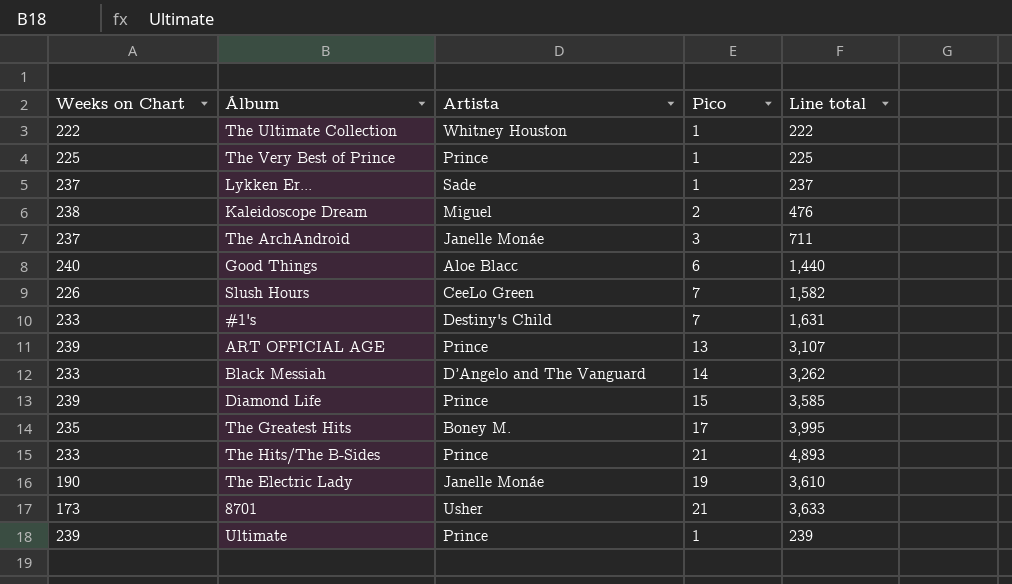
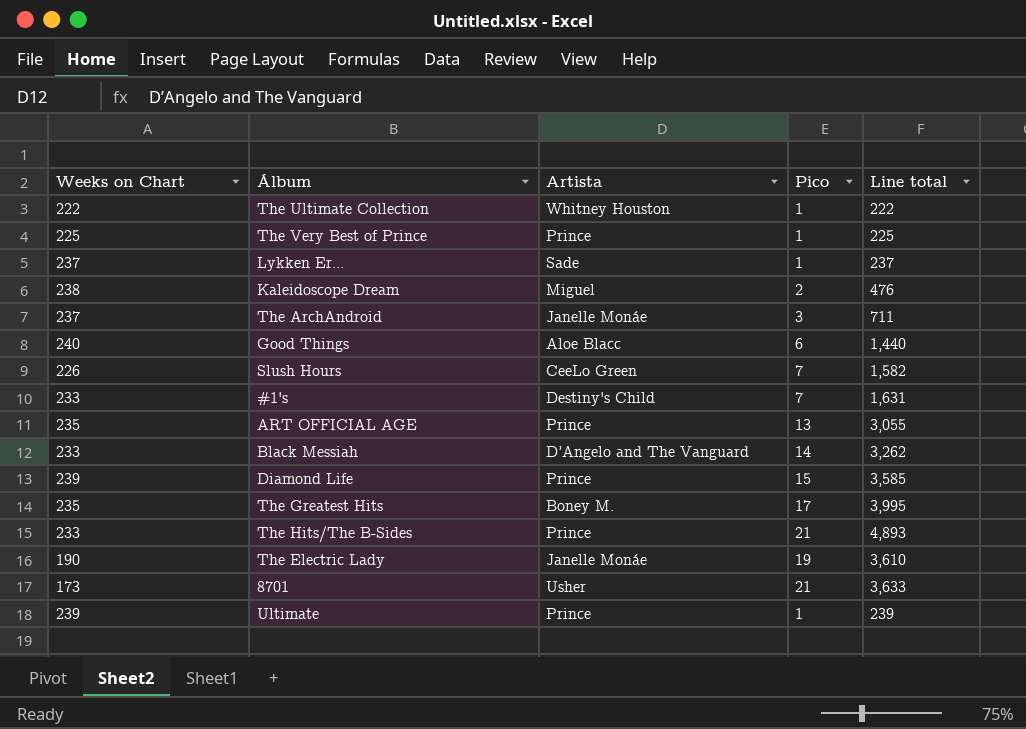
ART OFFICIAL AGE | Weeks on Chart: 239 -> 235
ART OFFICIAL AGE | Line total: 3,107 -> 3,055

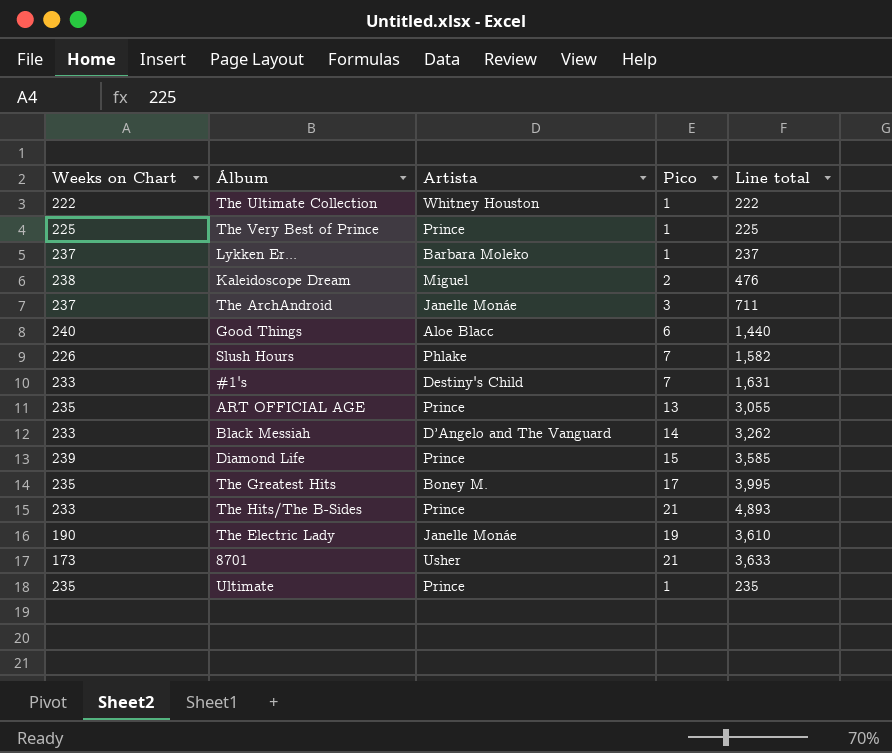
Lykken Er... | Artista: Sade -> Barbara Moleko
Slush Hours | Artista: CeeLo Green -> Phlake
Ultimate | Weeks on Chart: 239 -> 235
Ultimate | Line total: 239 -> 235

